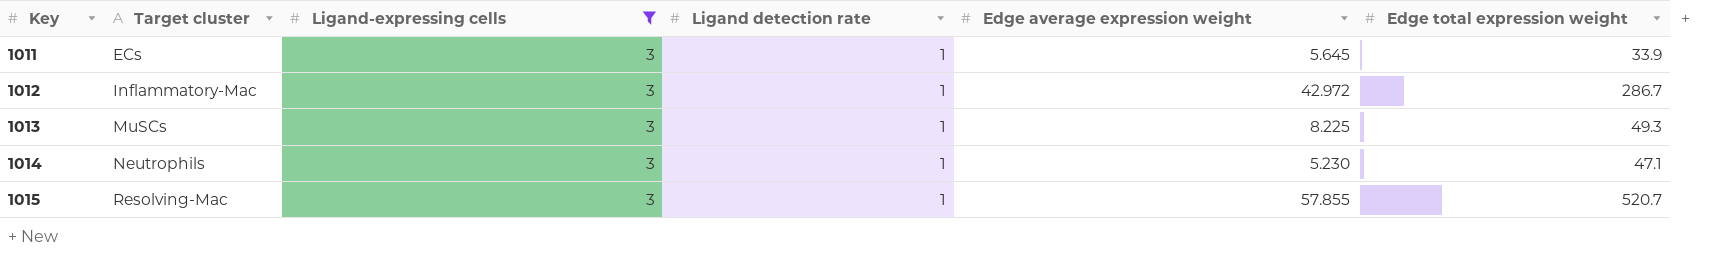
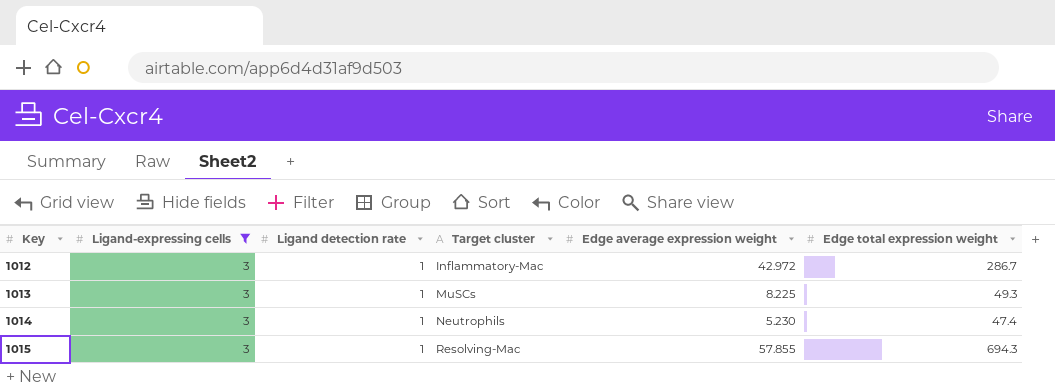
column Target cluster | position: 2 -> 4
row 1011: ECs | 3 | 1 | 5.645 | 33.9 -> none
1014 | Edge total expression weight: 47.1 -> 47.4
1015 | Edge total expression weight: 520.7 -> 694.3

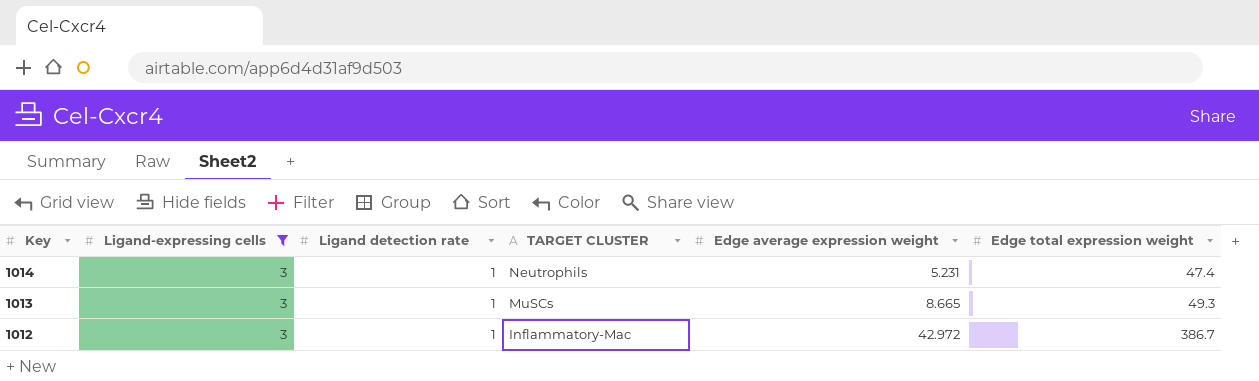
row order: Key ascending -> Key descending
column name: Target cluster -> TARGET CLUSTER
row 1015: 3 | 1 | Resolving-Mac | 57.855 | 694.3 -> none
1014 | Edge average expression weight: 5.230 -> 5.231
1013 | Edge average expression weight: 8.225 -> 8.665
1012 | Edge total expression weight: 286.7 -> 386.7

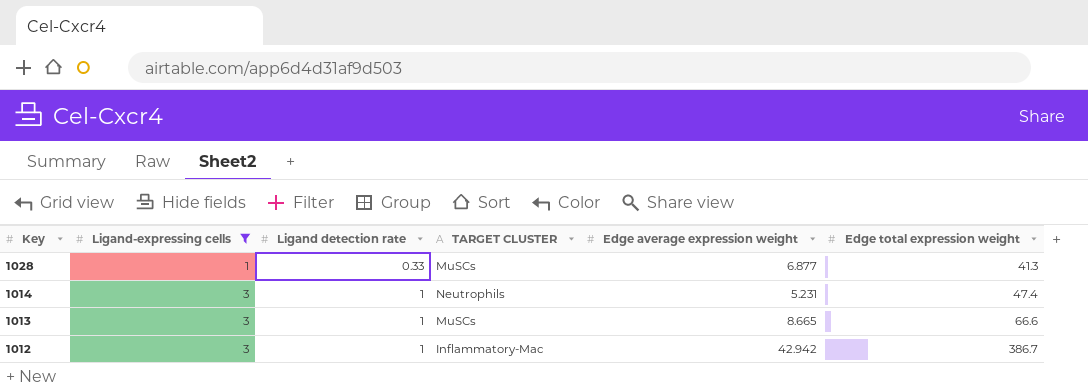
row 1028: none -> 1 | 0.33 | MuSCs | 6.877 | 41.3
1013 | Edge total expression weight: 49.3 -> 66.6
1012 | Edge average expression weight: 42.972 -> 42.942

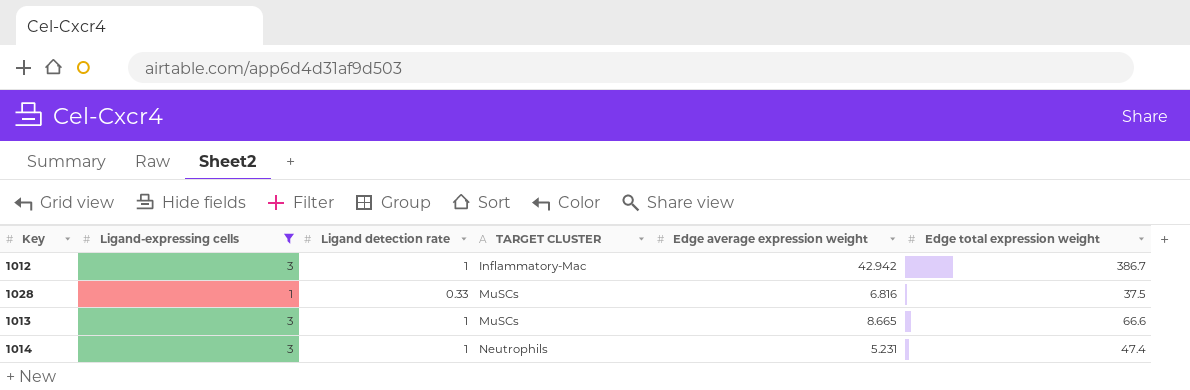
row order: Key descending -> TARGET CLUSTER ascending
1028 | Edge average expression weight: 6.877 -> 6.816
1028 | Edge total expression weight: 41.3 -> 37.5

